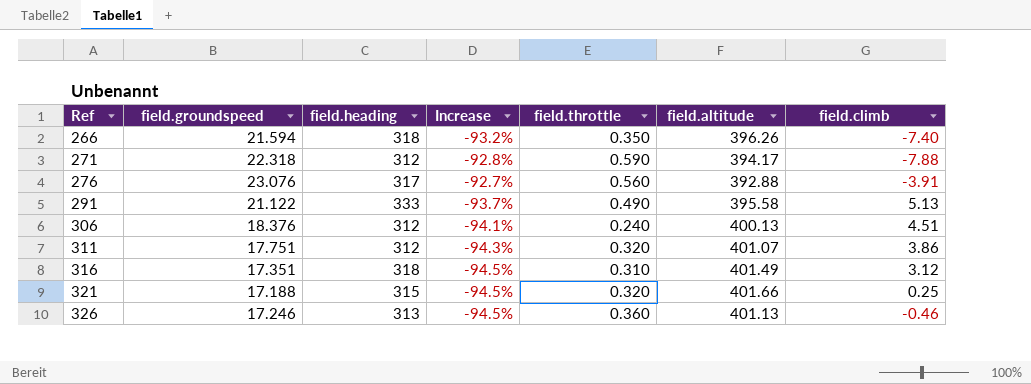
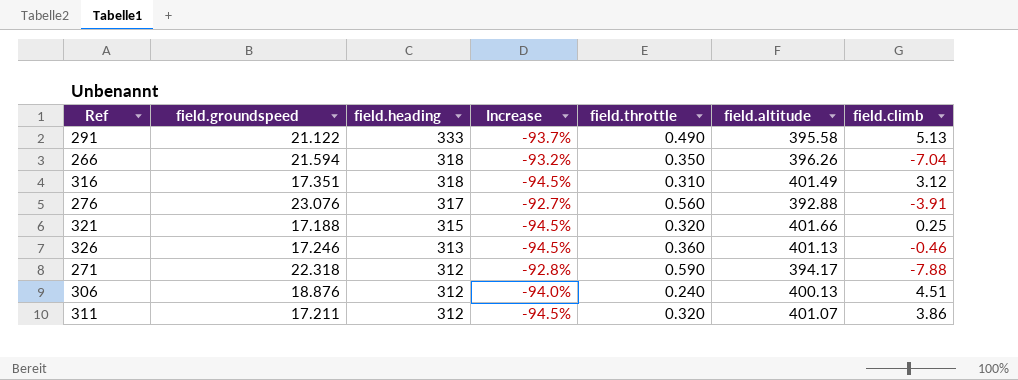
row order: Ref ascending -> field.heading descending
266 | field.climb: -7.40 -> -7.04
306 | field.groundspeed: 18.376 -> 18.876
306 | Increase: -94.1% -> -94.0%
311 | field.groundspeed: 17.751 -> 17.211
311 | Increase: -94.3% -> -94.5%

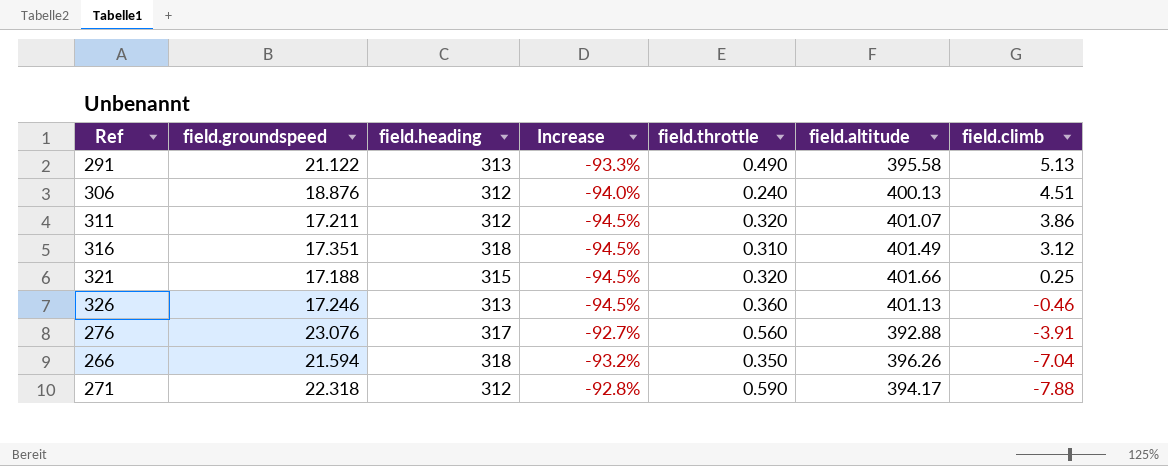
row order: field.heading descending -> field.climb descending
291 | field.heading: 333 -> 313
291 | Increase: -93.7% -> -93.3%

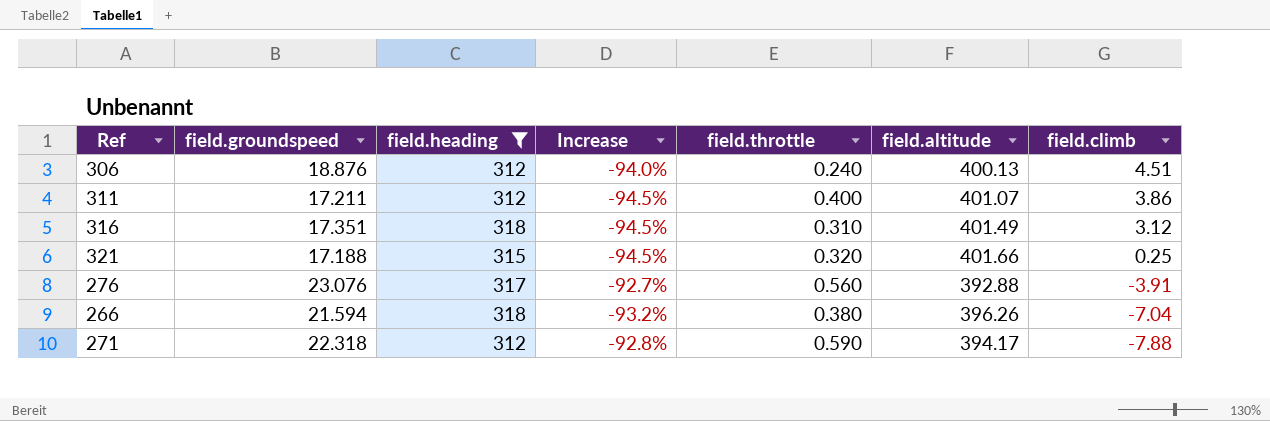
filter: none -> field.heading != 313
311 | field.throttle: 0.320 -> 0.400
266 | field.throttle: 0.350 -> 0.380

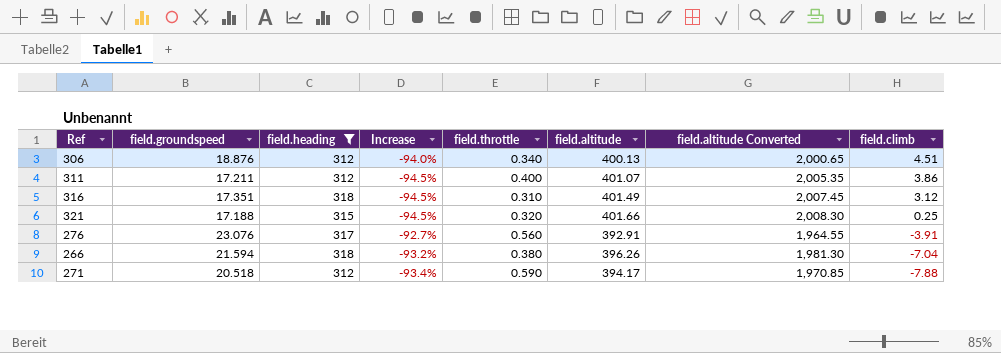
column field.altitude Converted | formula: none -> [field.altitude] * 5
306 | field.throttle: 0.240 -> 0.340
276 | field.altitude: 392.88 -> 392.91
271 | field.groundspeed: 22.318 -> 20.518
271 | Increase: -92.8% -> -93.4%

